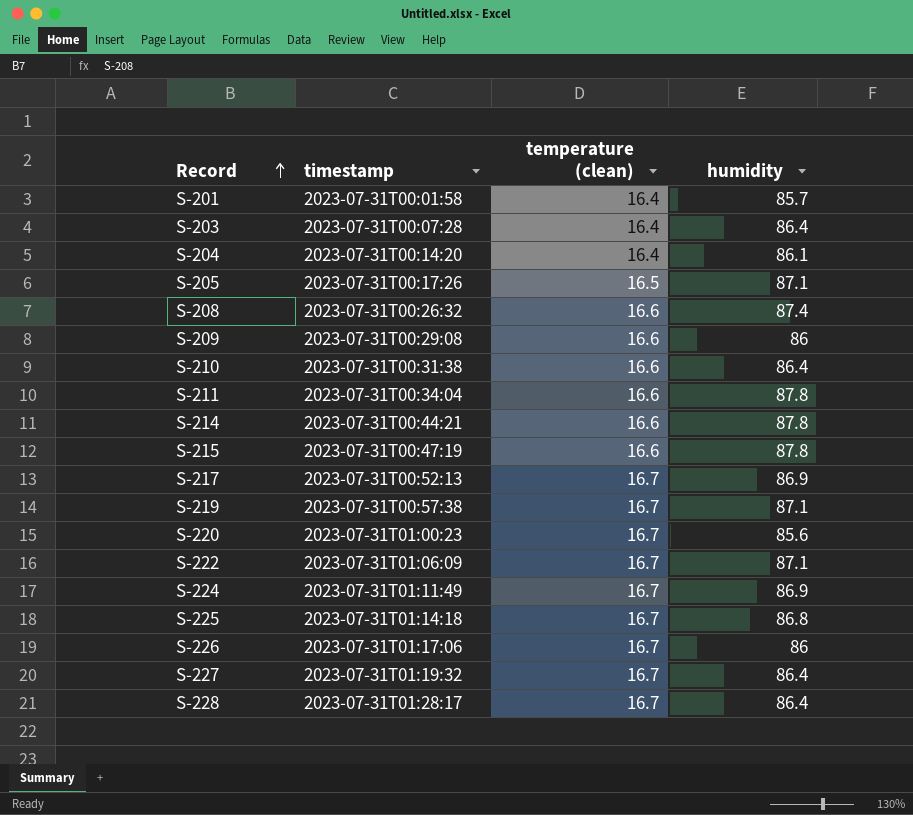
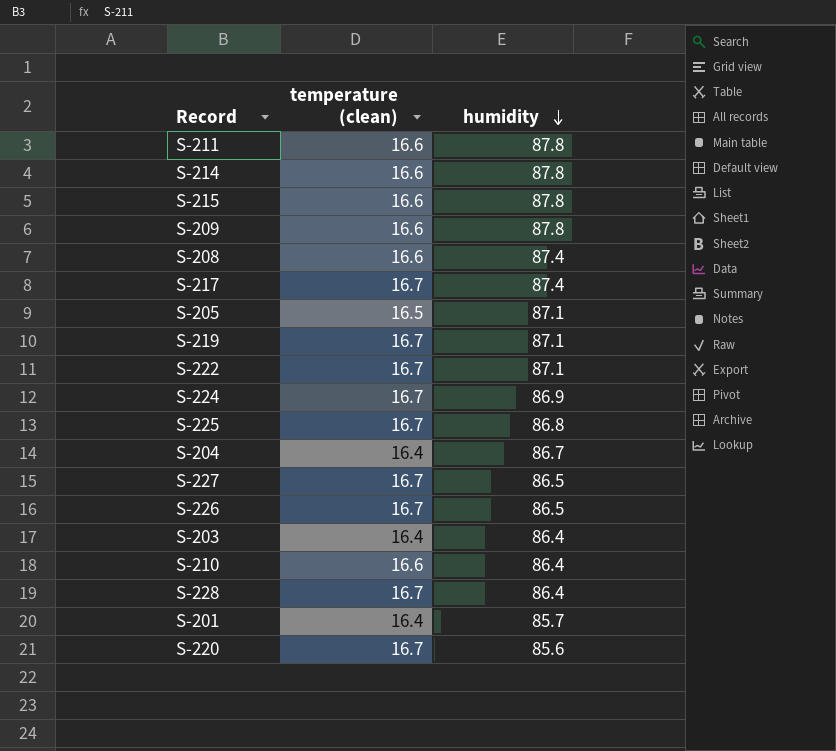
row order: Record ascending -> humidity descending
column timestamp | position: 2 -> none
S-209 | humidity: 86 -> 87.8
S-217 | humidity: 86.9 -> 87.4
S-204 | humidity: 86.1 -> 86.7
S-227 | humidity: 86.4 -> 86.5
S-226 | humidity: 86 -> 86.5

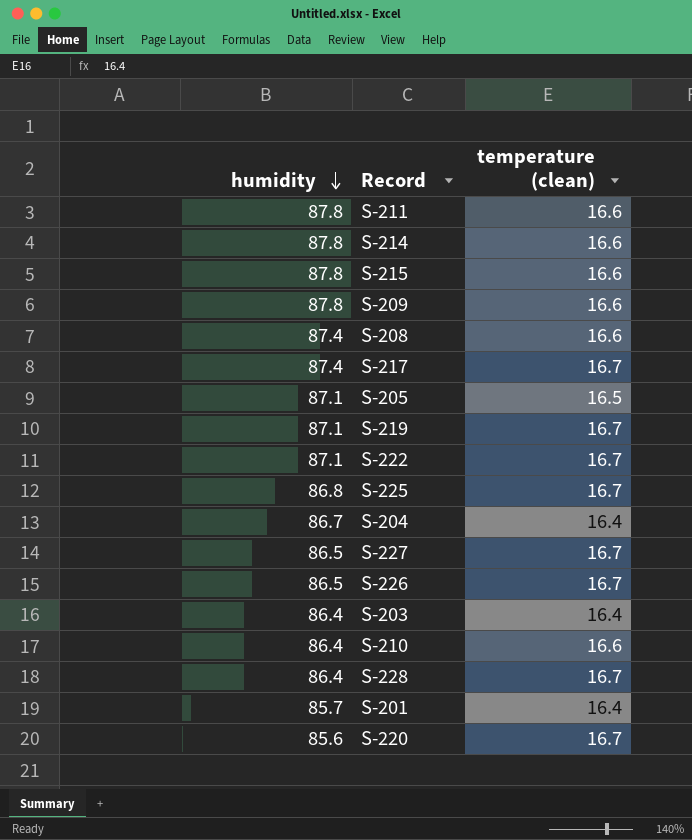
column humidity | position: 3 -> 1
row S-224: 16.7 | 86.9 -> none

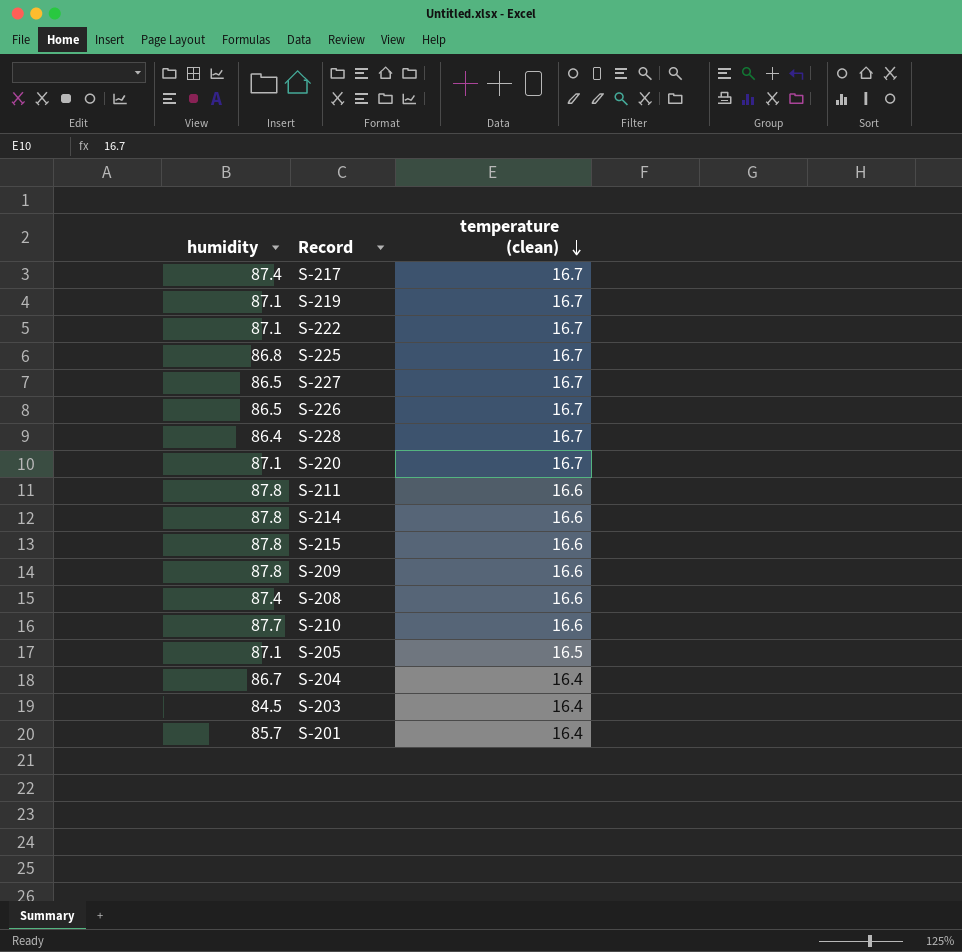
row order: humidity descending -> temperature (clean) descending
S-220 | humidity: 85.6 -> 87.1
S-210 | humidity: 86.4 -> 87.7
S-203 | humidity: 86.4 -> 84.5

